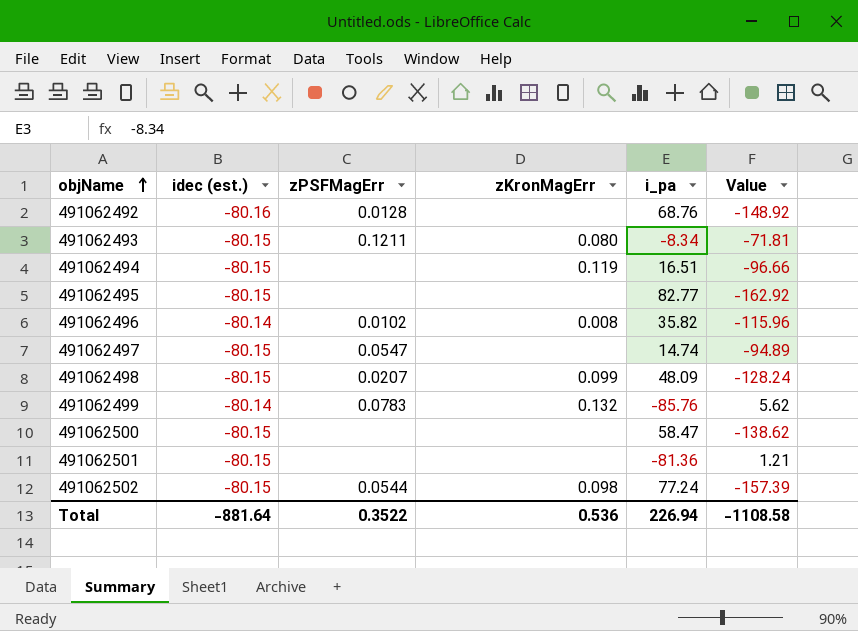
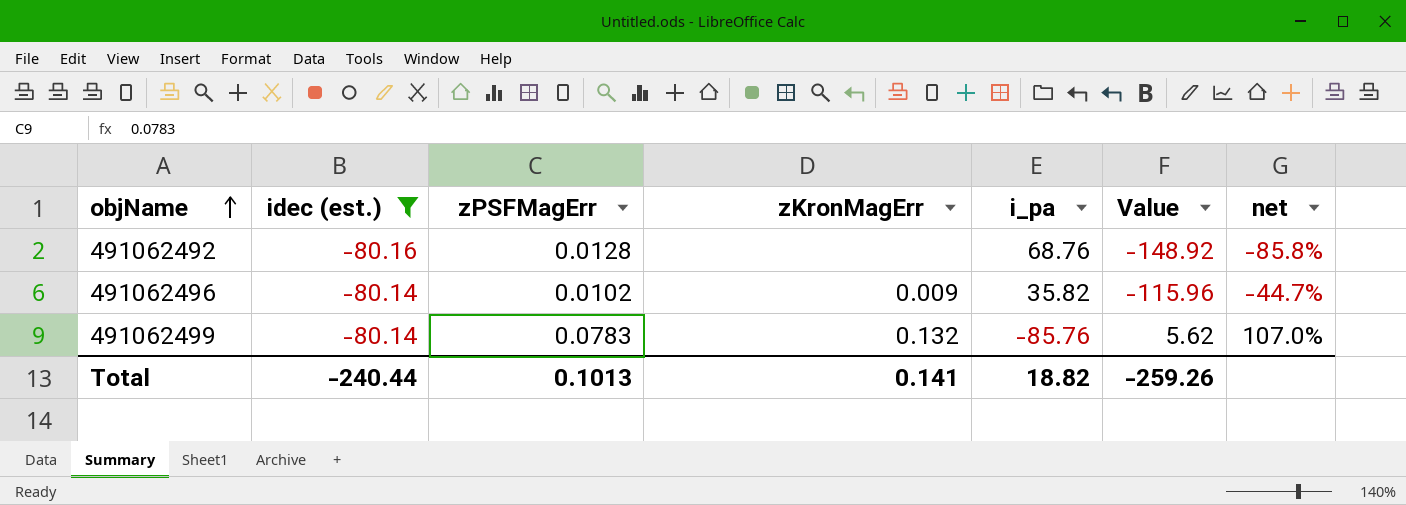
filter: none -> idec (est.) != -80.15
column net | formula: none -> [i_pa] / [idec (est.)]
491062496 | zKronMagErr: 0.008 -> 0.009
Total | idec (est.): -881.64 -> -240.44
Total | zPSFMagErr: 0.3522 -> 0.1013
Total | zKronMagErr: 0.536 -> 0.141
Total | i_pa: 226.94 -> 18.82
Total | Value: -1108.58 -> -259.26

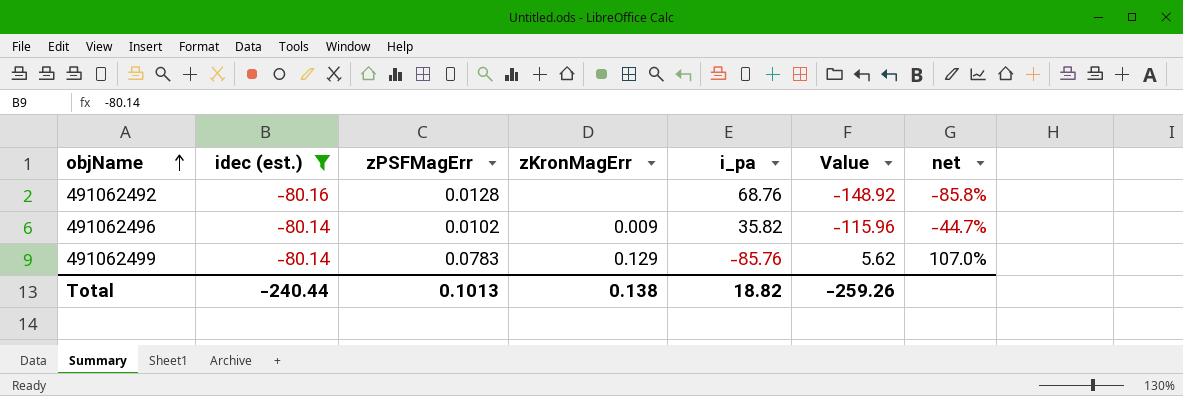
491062499 | zKronMagErr: 0.132 -> 0.129
Total | zKronMagErr: 0.141 -> 0.138

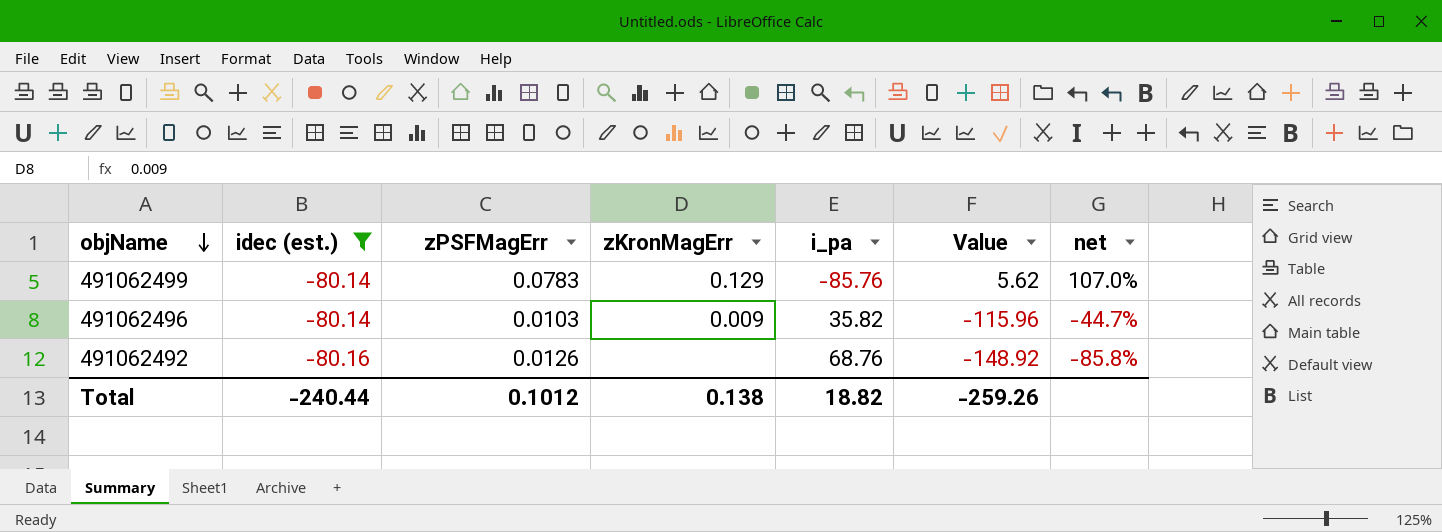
row order: objName ascending -> objName descending
491062496 | zPSFMagErr: 0.0102 -> 0.0103
491062492 | zPSFMagErr: 0.0128 -> 0.0126
Total | zPSFMagErr: 0.1013 -> 0.1012

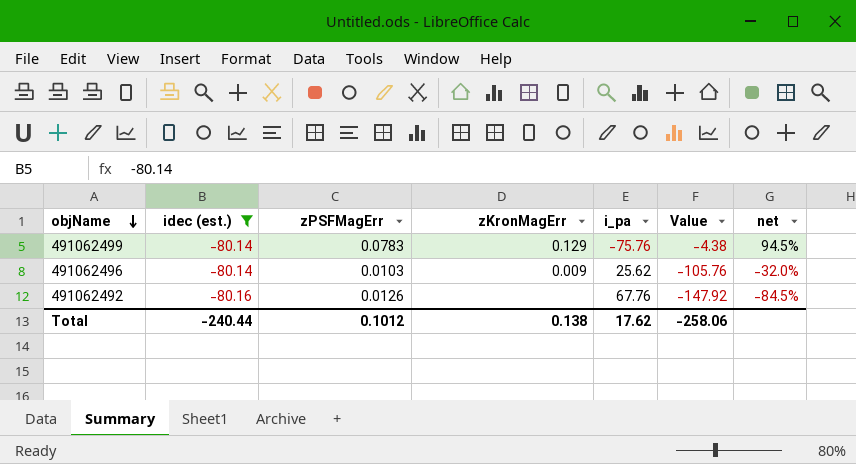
491062499 | i_pa: -85.76 -> -75.76
491062499 | Value: 5.62 -> -4.38
491062499 | net: 107.0% -> 94.5%
491062496 | i_pa: 35.82 -> 25.62
491062496 | Value: -115.96 -> -105.76
491062496 | net: -44.7% -> -32.0%
491062492 | i_pa: 68.76 -> 67.76
491062492 | Value: -148.92 -> -147.92
491062492 | net: -85.8% -> -84.5%
Total | i_pa: 18.82 -> 17.62
Total | Value: -259.26 -> -258.06

